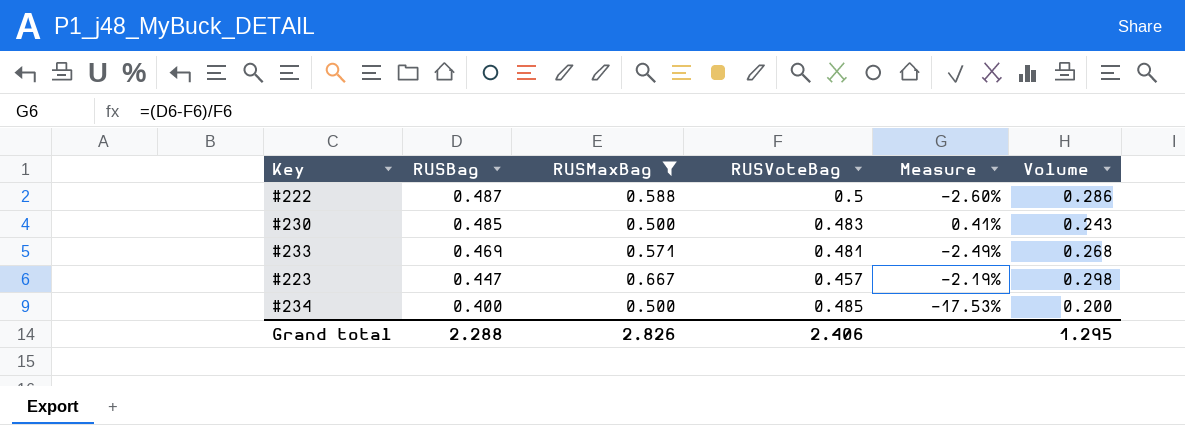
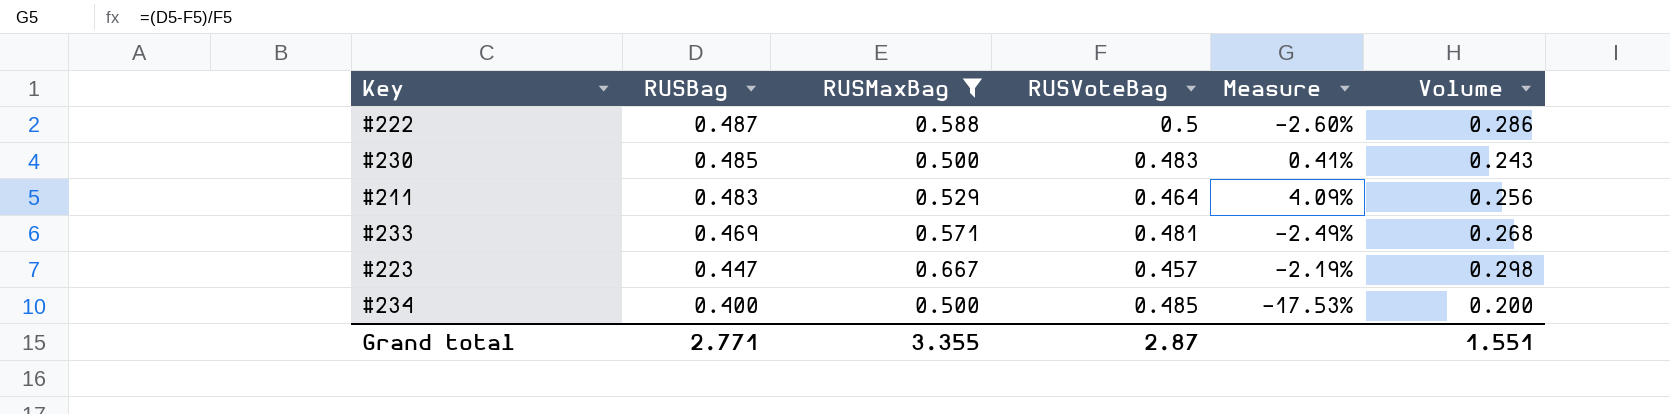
row #211: none -> 0.483 | 0.529 | 0.464 | 4.09% | 0.256
Grand total | RUSBag: 2.288 -> 2.771
Grand total | RUSMaxBag: 2.826 -> 3.355
Grand total | RUSVoteBag: 2.406 -> 2.87
Grand total | Volume: 1.295 -> 1.551

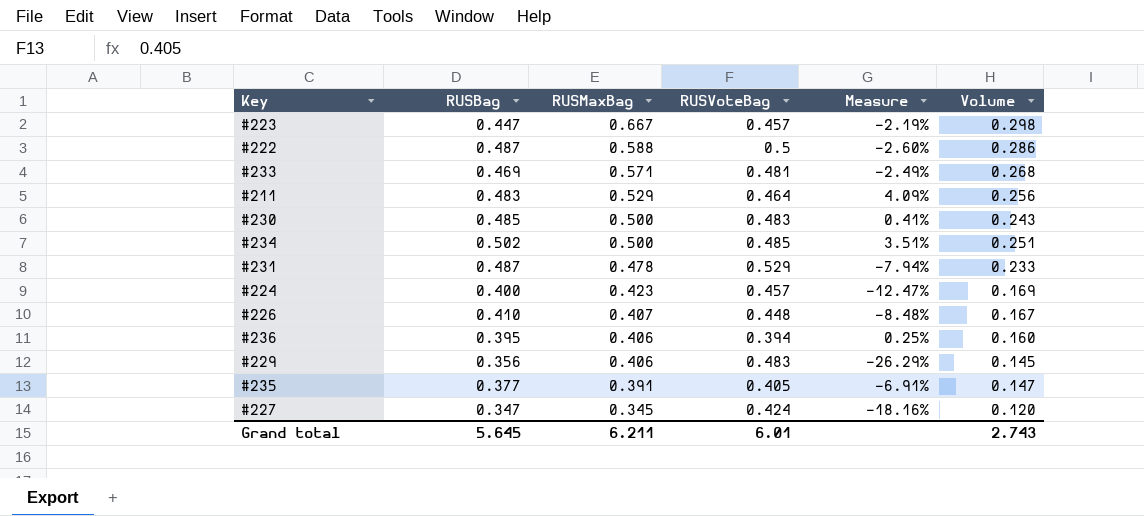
filter: RUSMaxBag >= 0.500 -> none
row order: RUSBag descending -> RUSMaxBag descending
#234 | RUSBag: 0.400 -> 0.502
#234 | Measure: -17.53% -> 3.51%
#234 | Volume: 0.200 -> 0.251
Grand total | RUSBag: 2.771 -> 5.645
Grand total | RUSMaxBag: 3.355 -> 6.211
Grand total | RUSVoteBag: 2.87 -> 6.01
Grand total | Volume: 1.551 -> 2.743

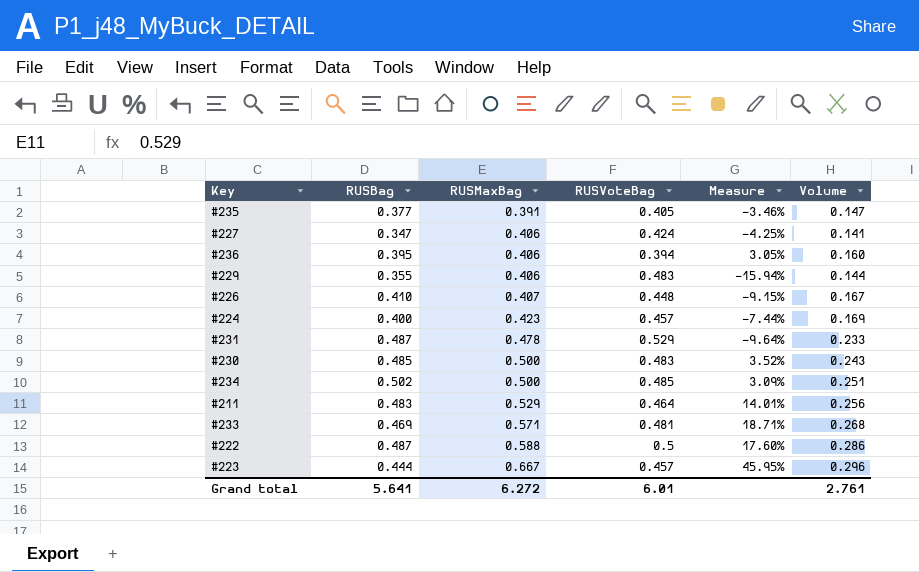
row order: RUSMaxBag descending -> RUSMaxBag ascending
column Measure | formula: ([RUSBag] - [RUSVoteBag]) / [RUSVoteBag] -> ([RUSMaxBag] - [RUSVoteBag]) / [RUSVoteBag]
#227 | RUSMaxBag: 0.345 -> 0.406
#227 | Volume: 0.120 -> 0.141
#229 | RUSBag: 0.356 -> 0.355
#229 | Volume: 0.145 -> 0.144
#223 | RUSBag: 0.447 -> 0.444
#223 | Volume: 0.298 -> 0.296
Grand total | RUSBag: 5.645 -> 5.641
Grand total | RUSMaxBag: 6.211 -> 6.272
Grand total | Volume: 2.743 -> 2.761

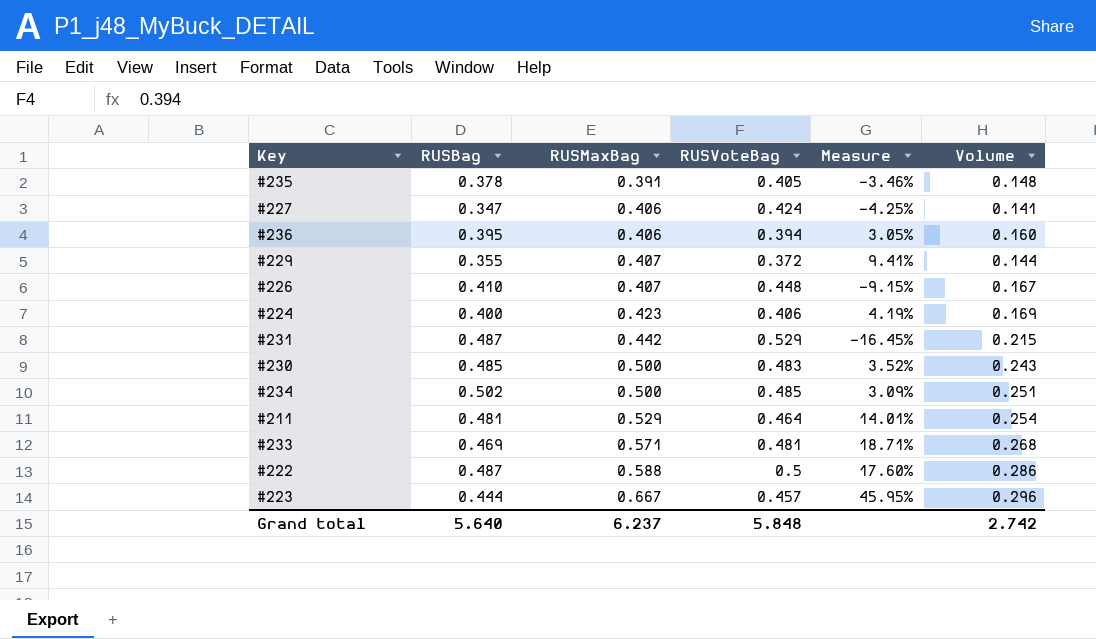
#235 | RUSBag: 0.377 -> 0.378
#235 | Volume: 0.147 -> 0.148
#229 | RUSMaxBag: 0.406 -> 0.407
#229 | RUSVoteBag: 0.483 -> 0.372
#229 | Measure: -15.94% -> 9.41%
#224 | RUSVoteBag: 0.457 -> 0.406
#224 | Measure: -7.44% -> 4.19%
#231 | RUSMaxBag: 0.478 -> 0.442
#231 | Measure: -9.64% -> -16.45%
#231 | Volume: 0.233 -> 0.215
#211 | RUSBag: 0.483 -> 0.481
#211 | Volume: 0.256 -> 0.254
Grand total | RUSBag: 5.641 -> 5.640
Grand total | RUSMaxBag: 6.272 -> 6.237
Grand total | RUSVoteBag: 6.01 -> 5.848
Grand total | Volume: 2.761 -> 2.742

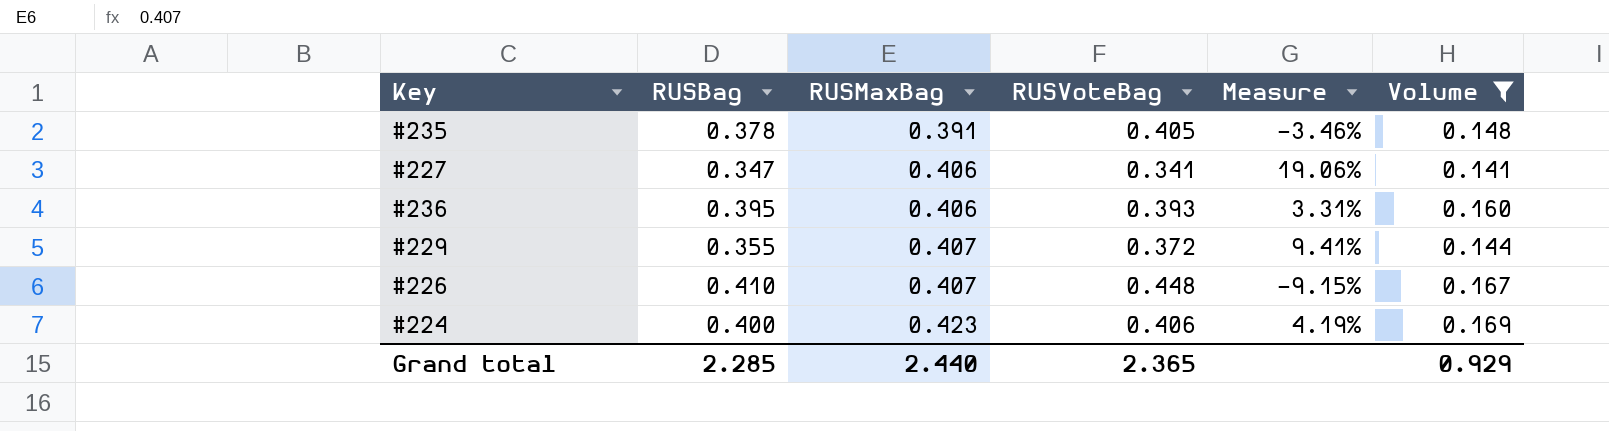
filter: none -> Volume <= 0.169
#227 | RUSVoteBag: 0.424 -> 0.341
#227 | Measure: -4.25% -> 19.06%
#236 | RUSVoteBag: 0.394 -> 0.393
#236 | Measure: 3.05% -> 3.31%
Grand total | RUSBag: 5.640 -> 2.285
Grand total | RUSMaxBag: 6.237 -> 2.440
Grand total | RUSVoteBag: 5.848 -> 2.365
Grand total | Volume: 2.742 -> 0.929

